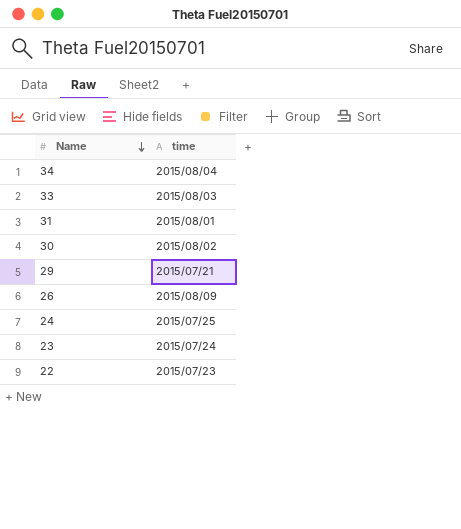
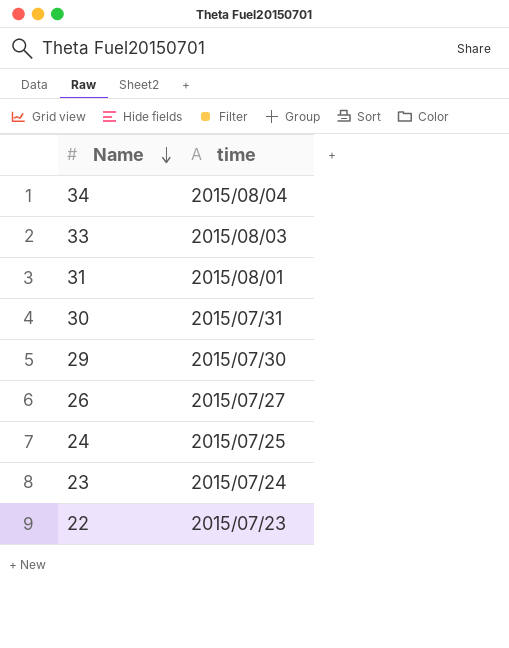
30 | time: 2015/08/02 -> 2015/07/31
29 | time: 2015/07/21 -> 2015/07/30
26 | time: 2015/08/09 -> 2015/07/27

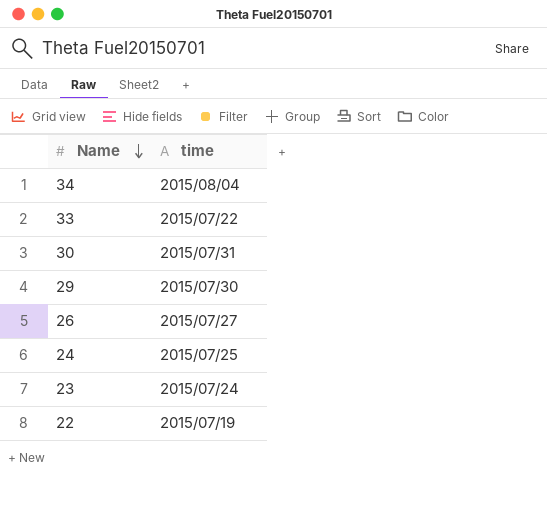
row 31: 2015/08/01 -> none
33 | time: 2015/08/03 -> 2015/07/22
22 | time: 2015/07/23 -> 2015/07/19

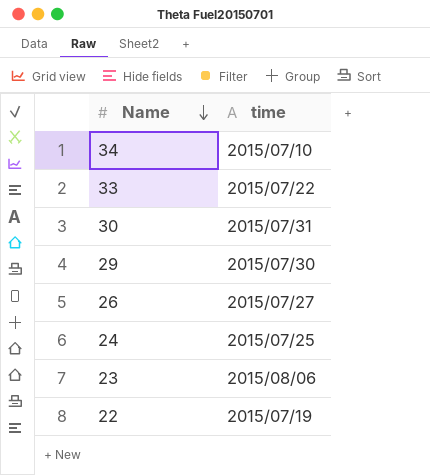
34 | time: 2015/08/04 -> 2015/07/10
23 | time: 2015/07/24 -> 2015/08/06

